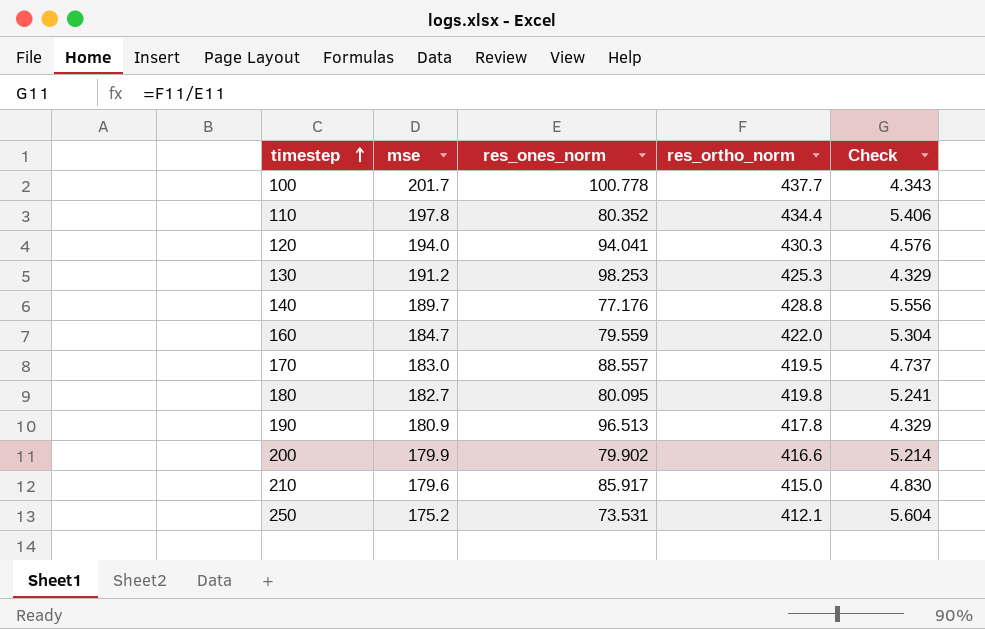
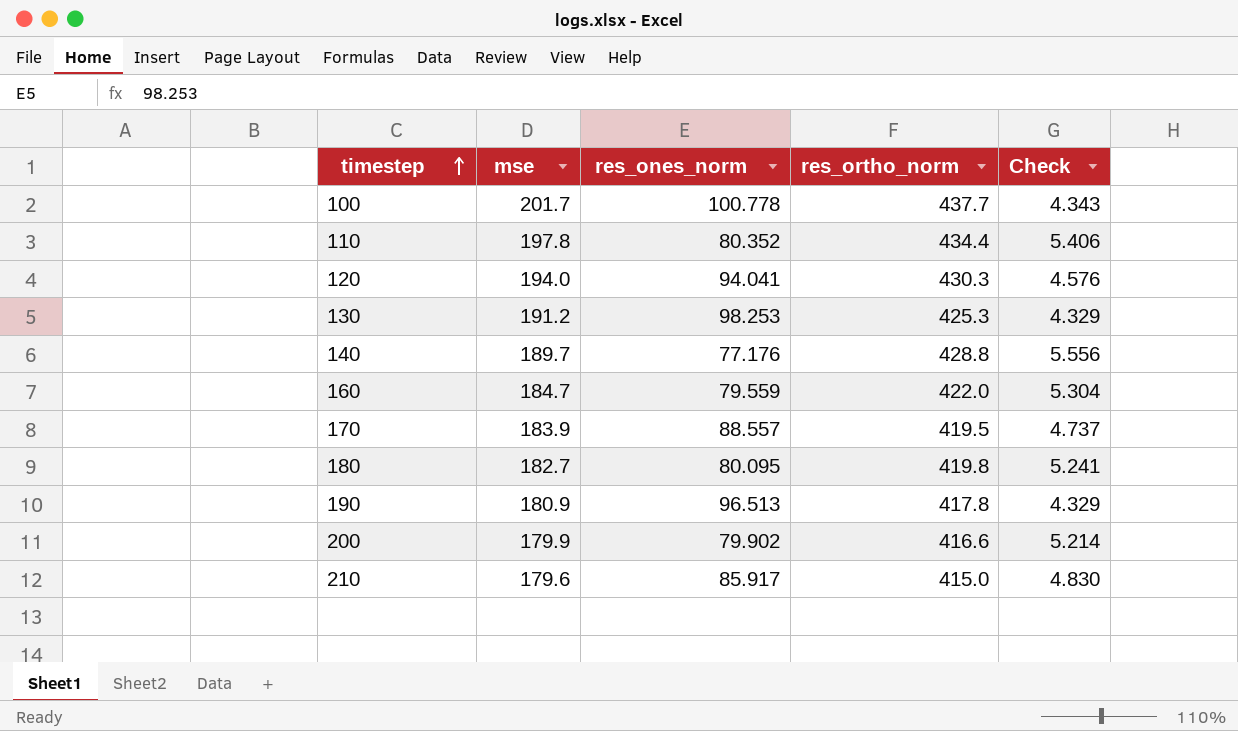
row 250: 175.2 | 73.531 | 412.1 | 5.604 -> none
170 | mse: 183.0 -> 183.9

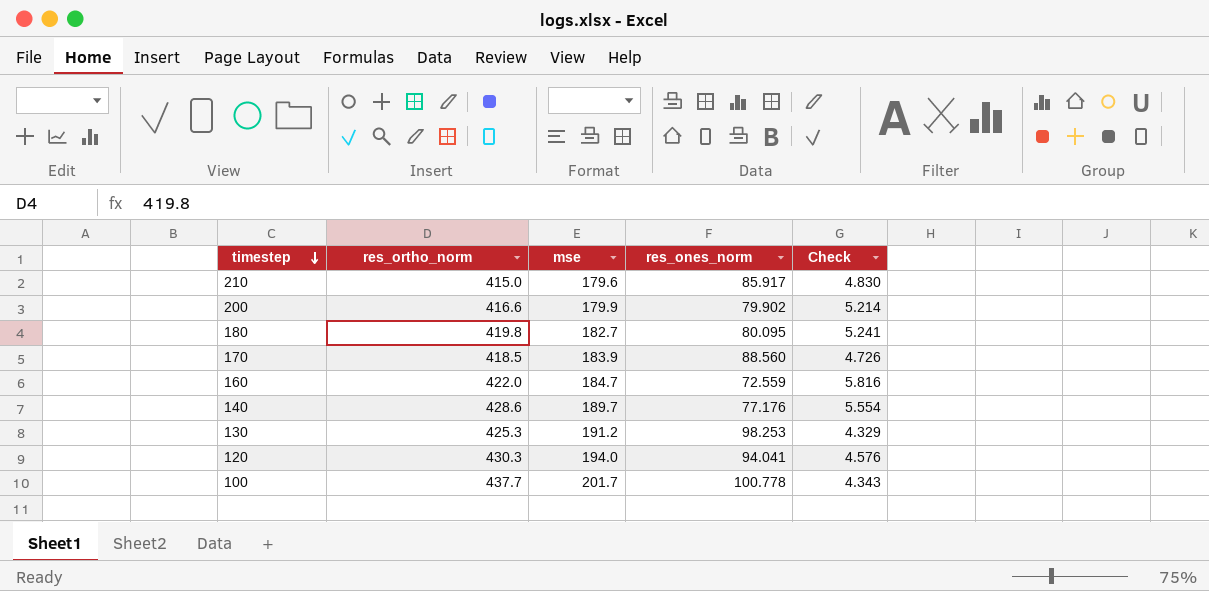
row order: timestep ascending -> timestep descending
column res_ortho_norm | position: 4 -> 2
row 110: 197.8 | 80.352 | 434.4 | 5.406 -> none
row 190: 180.9 | 96.513 | 417.8 | 4.329 -> none
170 | res_ortho_norm: 419.5 -> 418.5
170 | res_ones_norm: 88.557 -> 88.560
170 | Check: 4.737 -> 4.726
160 | res_ones_norm: 79.559 -> 72.559
160 | Check: 5.304 -> 5.816
140 | res_ortho_norm: 428.8 -> 428.6
140 | Check: 5.556 -> 5.554

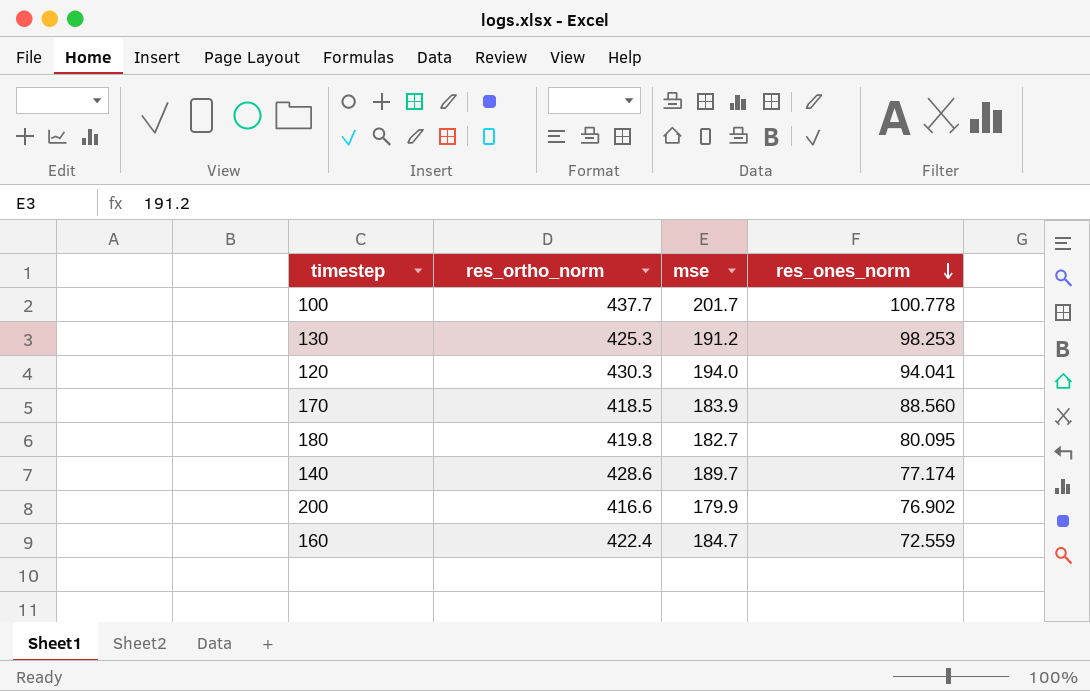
row order: timestep descending -> res_ones_norm descending
column Check | formula: [res_ortho_norm] / [res_ones_norm] -> none
row 210: 415.0 | 179.6 | 85.917 | 4.830 -> none
140 | res_ones_norm: 77.176 -> 77.174
200 | res_ones_norm: 79.902 -> 76.902
160 | res_ortho_norm: 422.0 -> 422.4

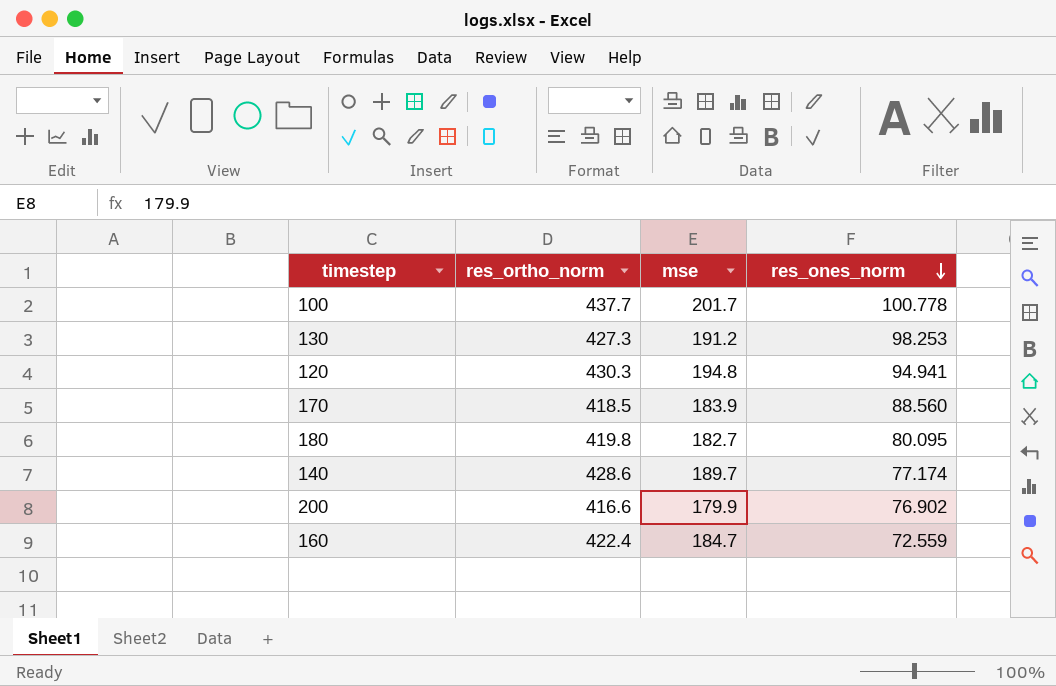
130 | res_ortho_norm: 425.3 -> 427.3
120 | mse: 194.0 -> 194.8
120 | res_ones_norm: 94.041 -> 94.941

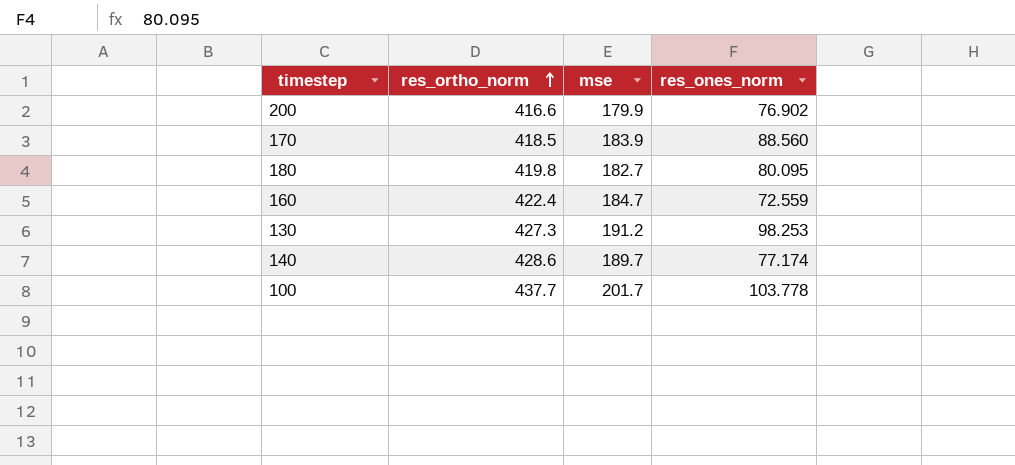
row order: res_ones_norm descending -> res_ortho_norm ascending
row 120: 430.3 | 194.8 | 94.941 -> none
100 | res_ones_norm: 100.778 -> 103.778

